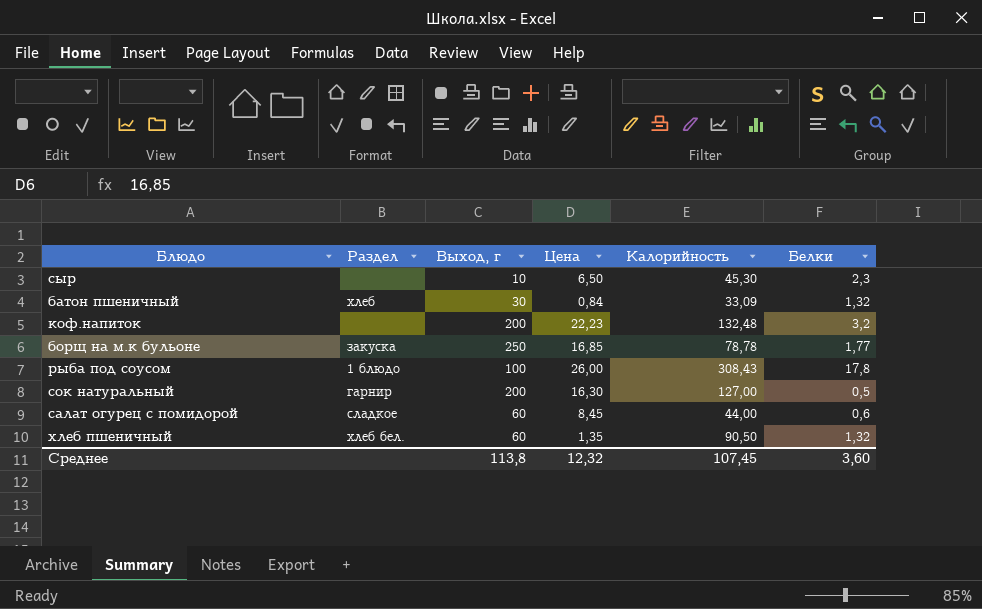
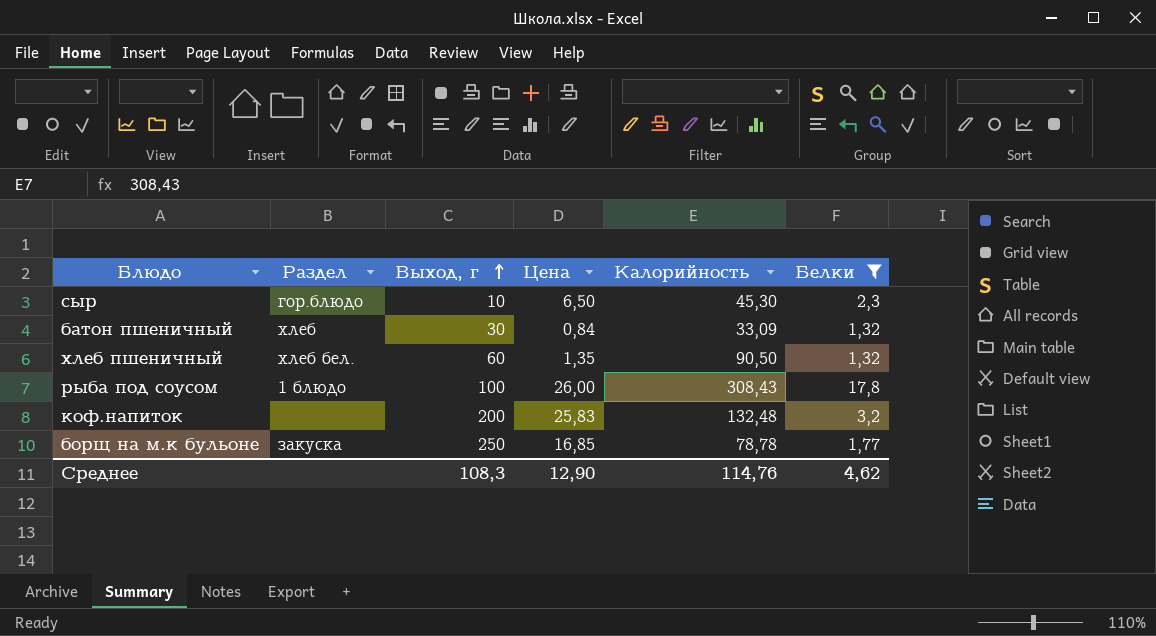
filter: none -> Белки >= 1,32
row order: none -> Выход, г ascending
сыр | Раздел: none -> гор.блюдо
коф.напиток | Цена: 22,23 -> 25,83
Среднее | Выход, г: 113,8 -> 108,3
Среднее | Цена: 12,32 -> 12,90
Среднее | Калорийность: 107,45 -> 114,76
Среднее | Белки: 3,60 -> 4,62

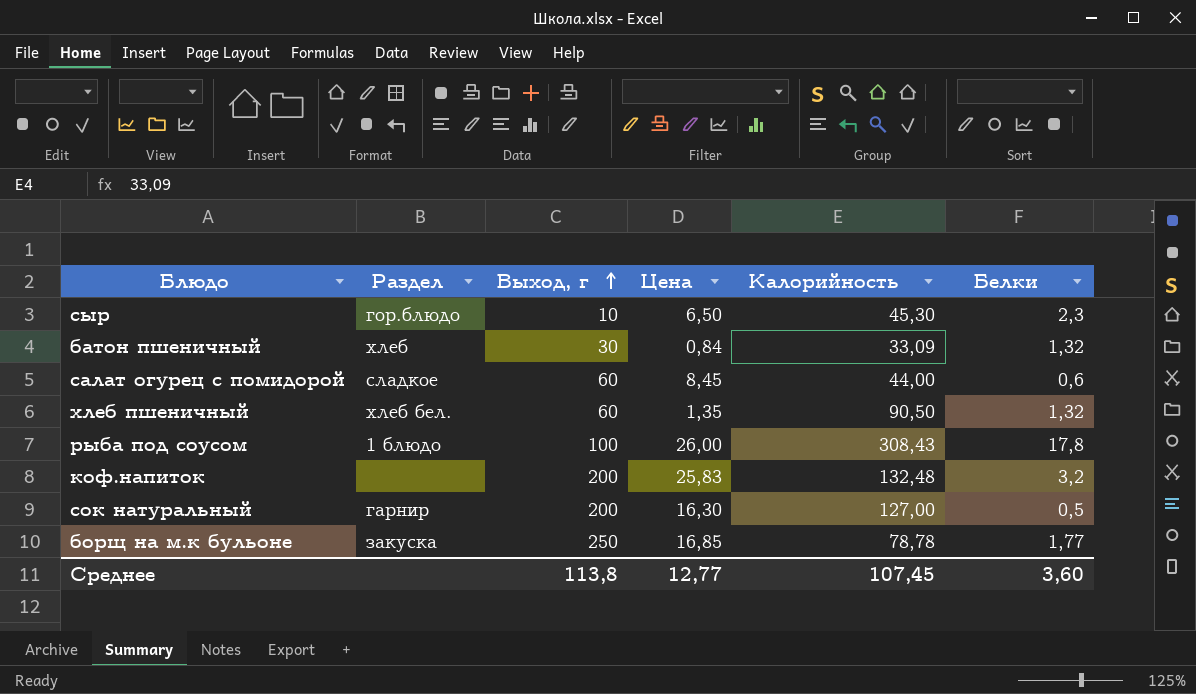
filter: Белки >= 1,32 -> none
Среднее | Выход, г: 108,3 -> 113,8
Среднее | Цена: 12,90 -> 12,77
Среднее | Калорийность: 114,76 -> 107,45
Среднее | Белки: 4,62 -> 3,60

